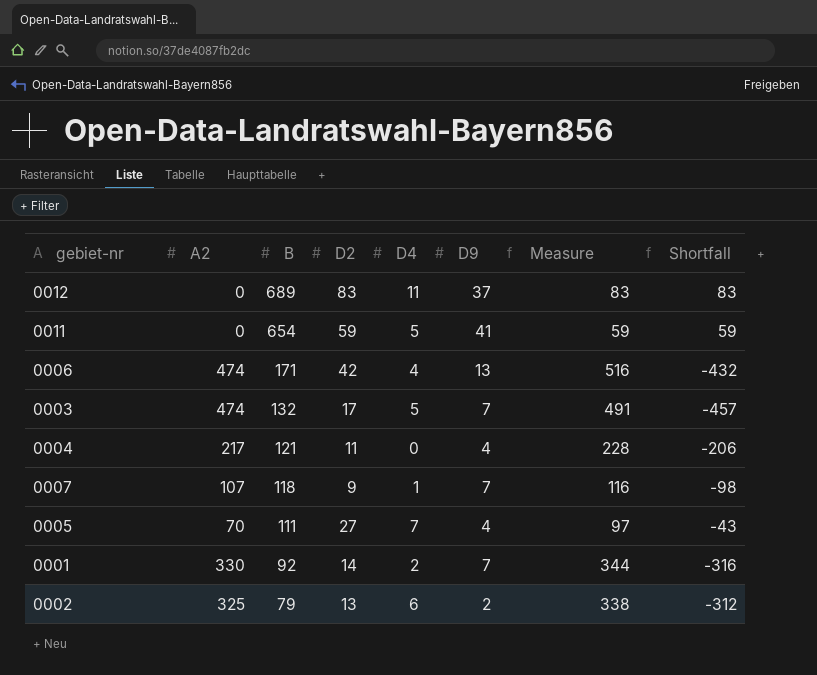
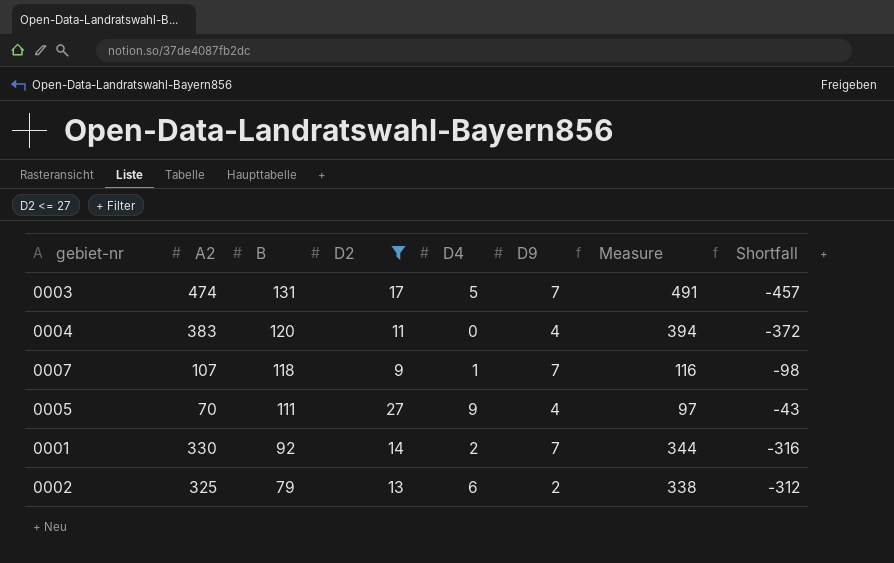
filter: none -> D2 <= 27
0003 | B: 132 -> 131
0004 | A2: 217 -> 383
0004 | B: 121 -> 120
0004 | Measure: 228 -> 394
0004 | Shortfall: -206 -> -372
0005 | D4: 7 -> 9

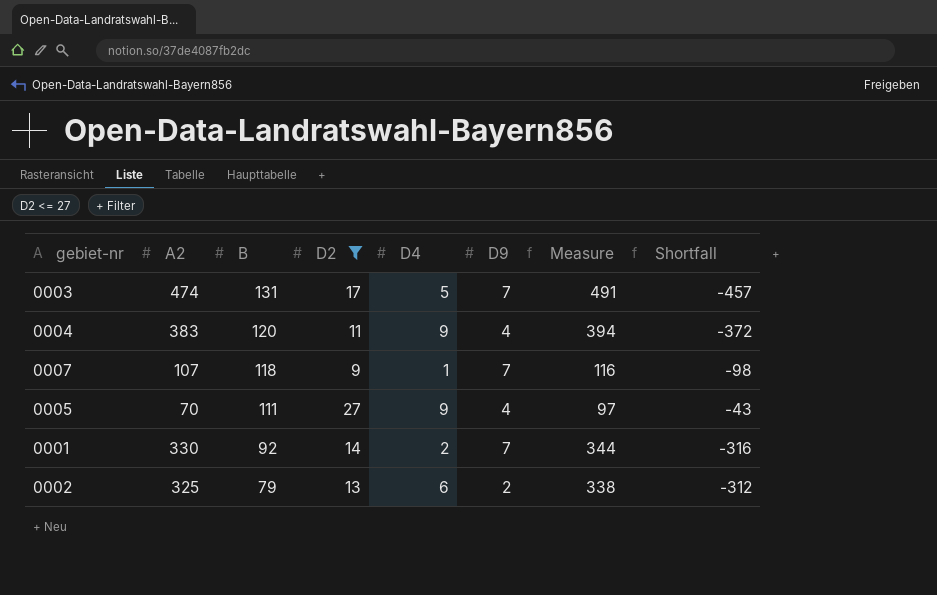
0004 | D4: 0 -> 9

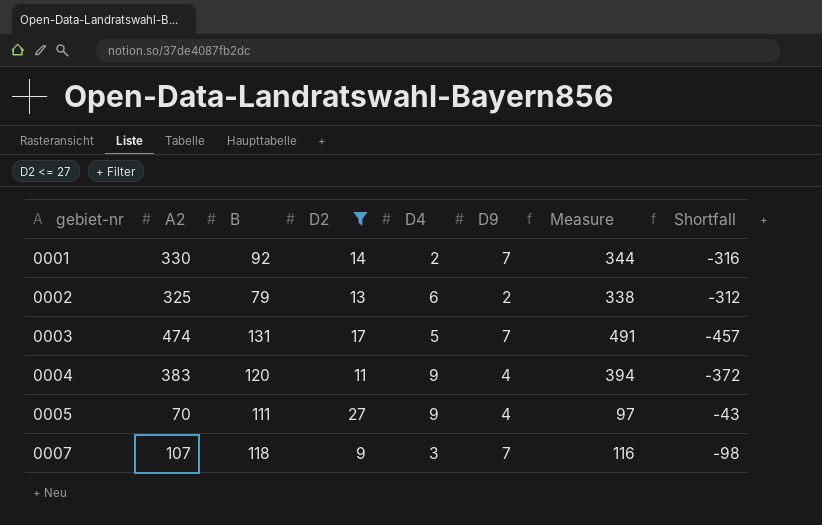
row order: B descending -> gebiet-nr ascending
0007 | D4: 1 -> 3

